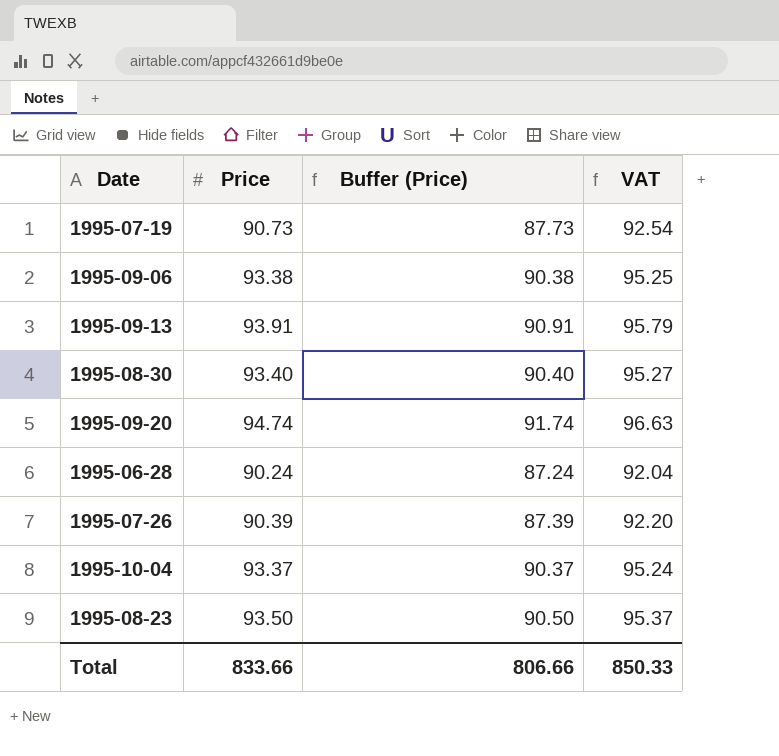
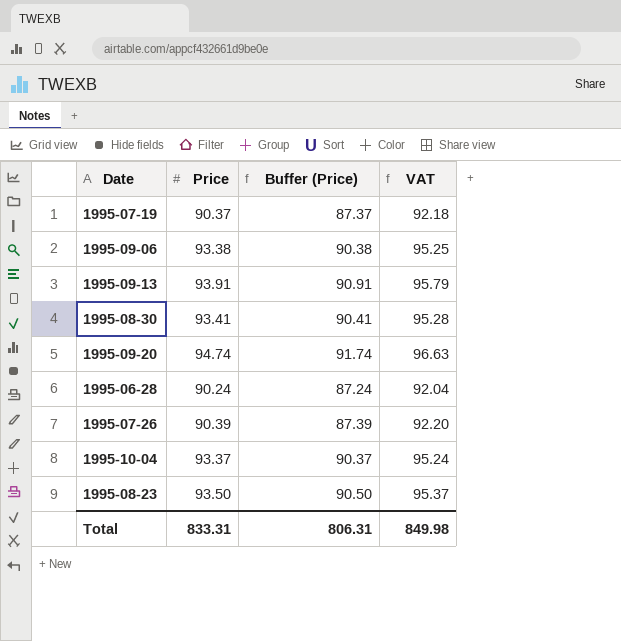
1995-07-19 | Price: 90.73 -> 90.37
1995-07-19 | Buffer (Price): 87.73 -> 87.37
1995-07-19 | VAT: 92.54 -> 92.18
1995-08-30 | Price: 93.40 -> 93.41
1995-08-30 | Buffer (Price): 90.40 -> 90.41
1995-08-30 | VAT: 95.27 -> 95.28
Total | Price: 833.66 -> 833.31
Total | Buffer (Price): 806.66 -> 806.31
Total | VAT: 850.33 -> 849.98

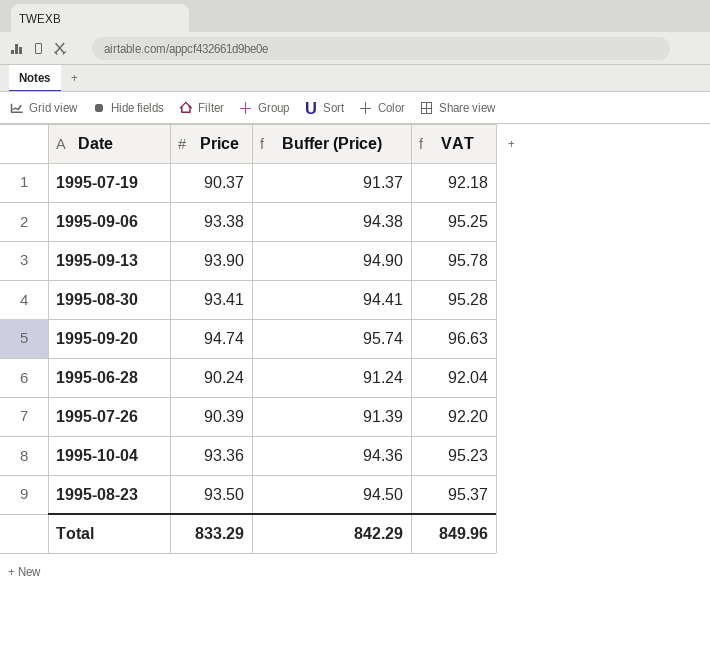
column Buffer (Price) | formula: [Price] - 3 -> [Price] + 1
1995-09-13 | Price: 93.91 -> 93.90
1995-09-13 | VAT: 95.79 -> 95.78
1995-10-04 | Price: 93.37 -> 93.36
1995-10-04 | VAT: 95.24 -> 95.23
Total | Price: 833.31 -> 833.29
Total | Buffer (Price): 806.31 -> 842.29
Total | VAT: 849.98 -> 849.96

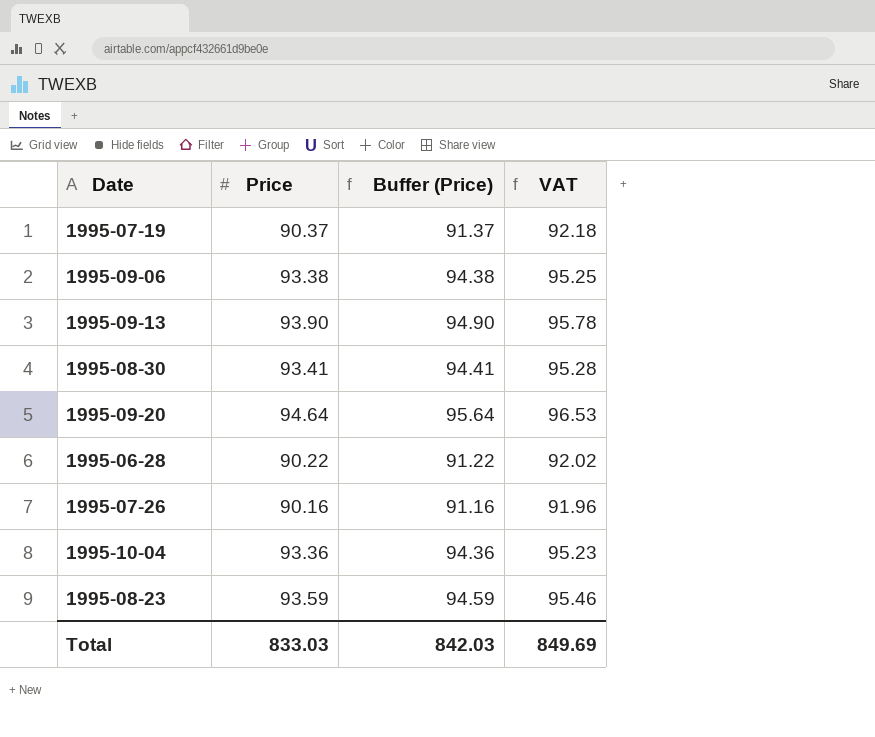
1995-09-20 | Price: 94.74 -> 94.64
1995-09-20 | Buffer (Price): 95.74 -> 95.64
1995-09-20 | VAT: 96.63 -> 96.53
1995-06-28 | Price: 90.24 -> 90.22
1995-06-28 | Buffer (Price): 91.24 -> 91.22
1995-06-28 | VAT: 92.04 -> 92.02
1995-07-26 | Price: 90.39 -> 90.16
1995-07-26 | Buffer (Price): 91.39 -> 91.16
1995-07-26 | VAT: 92.20 -> 91.96
1995-08-23 | Price: 93.50 -> 93.59
1995-08-23 | Buffer (Price): 94.50 -> 94.59
1995-08-23 | VAT: 95.37 -> 95.46
Total | Price: 833.29 -> 833.03
Total | Buffer (Price): 842.29 -> 842.03
Total | VAT: 849.96 -> 849.69

